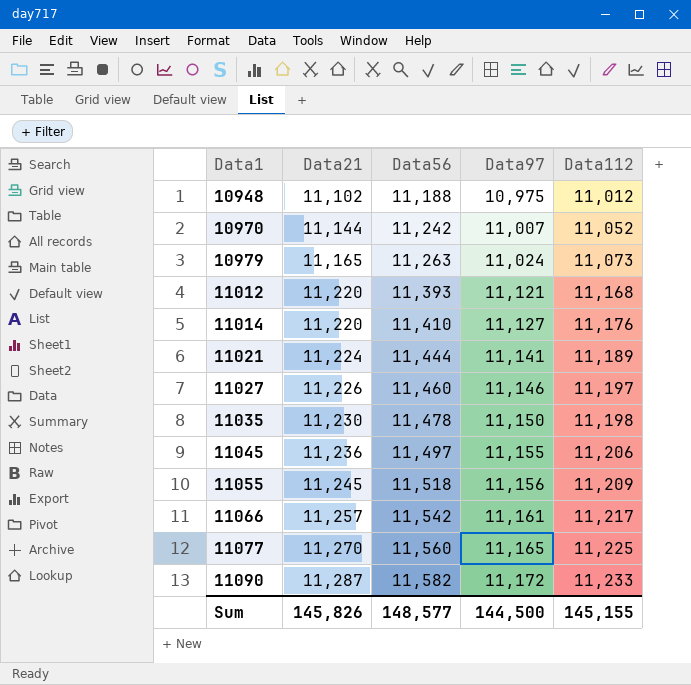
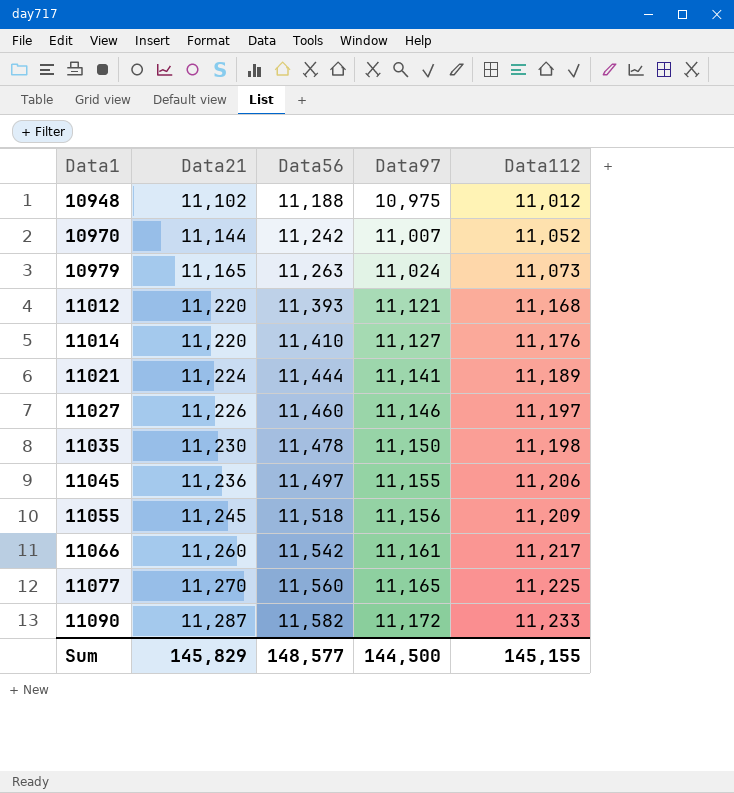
11066 | Data21: 11,257 -> 11,260
Sum | Data21: 145,826 -> 145,829

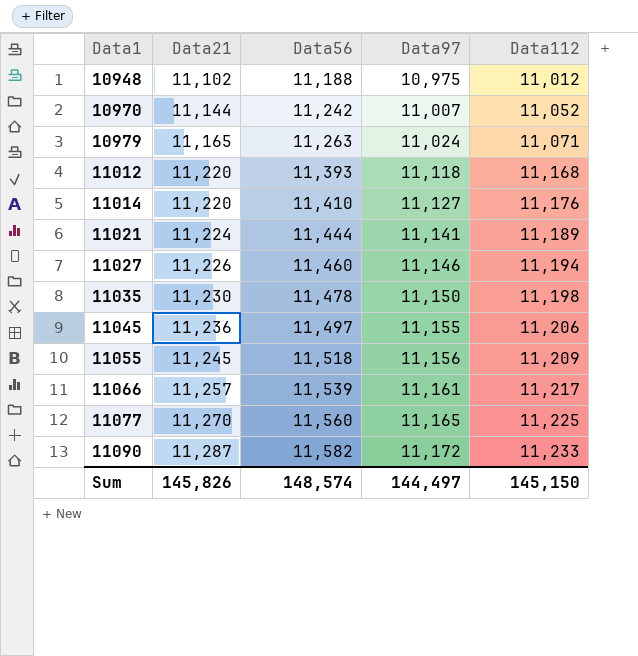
10979 | Data112: 11,073 -> 11,071
11012 | Data97: 11,121 -> 11,118
11027 | Data112: 11,197 -> 11,194
11066 | Data21: 11,260 -> 11,257
11066 | Data56: 11,542 -> 11,539
Sum | Data21: 145,829 -> 145,826
Sum | Data56: 148,577 -> 148,574
Sum | Data97: 144,500 -> 144,497
Sum | Data112: 145,155 -> 145,150

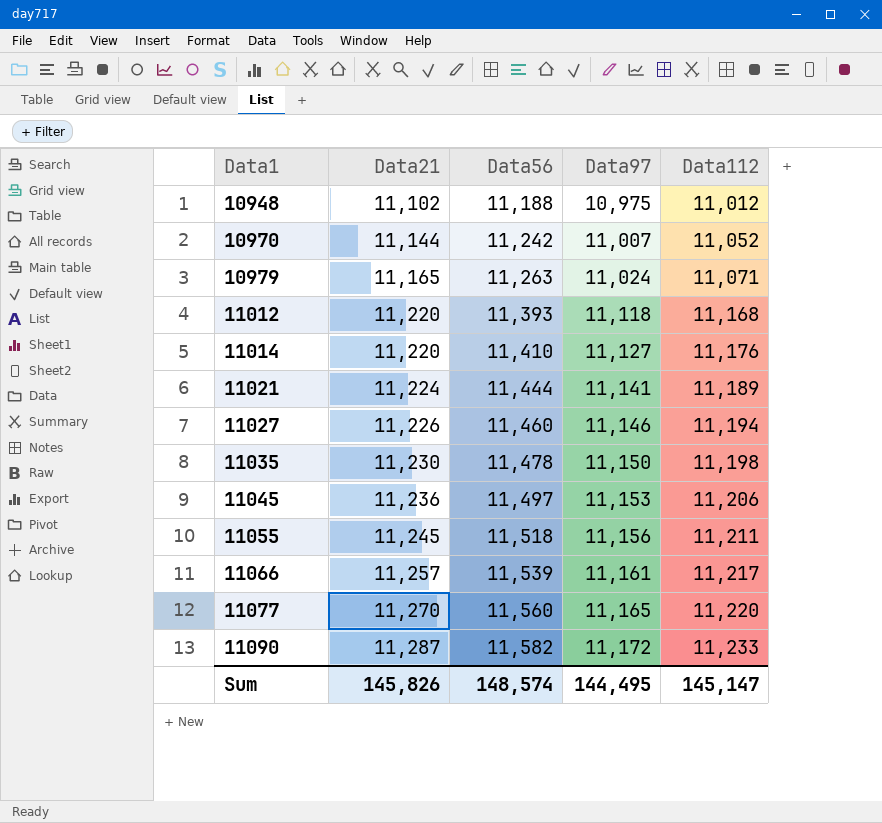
11045 | Data97: 11,155 -> 11,153
11055 | Data112: 11,209 -> 11,211
11077 | Data112: 11,225 -> 11,220
Sum | Data97: 144,497 -> 144,495
Sum | Data112: 145,150 -> 145,147

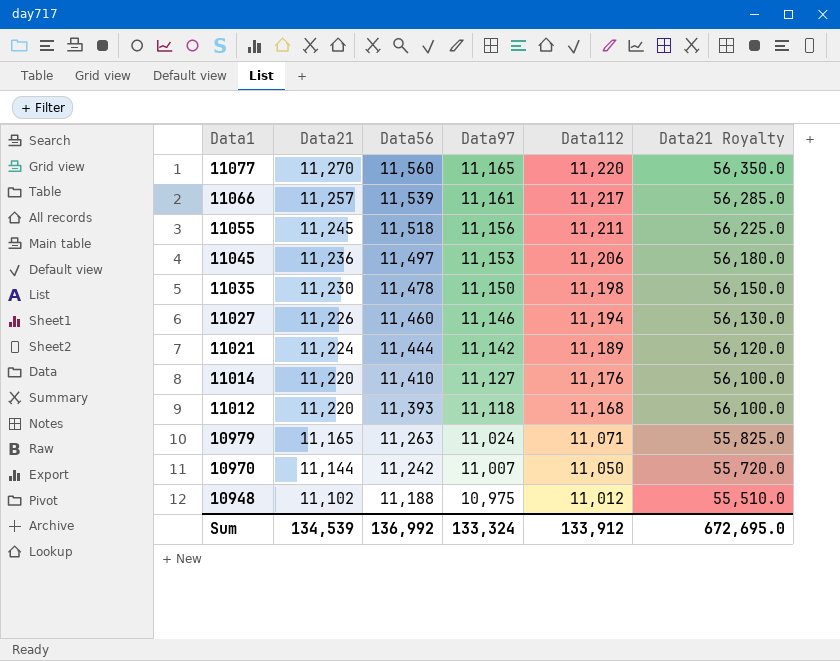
row order: Data1 ascending -> Data1 descending
column Data21 Royalty | formula: none -> [Data21] * 5
row 11090: 11,287 | 11,582 | 11,172 | 11,233 -> none
11021 | Data97: 11,141 -> 11,142
10970 | Data112: 11,052 -> 11,050
Sum | Data21: 145,826 -> 134,539
Sum | Data56: 148,574 -> 136,992
Sum | Data97: 144,495 -> 133,324
Sum | Data112: 145,147 -> 133,912

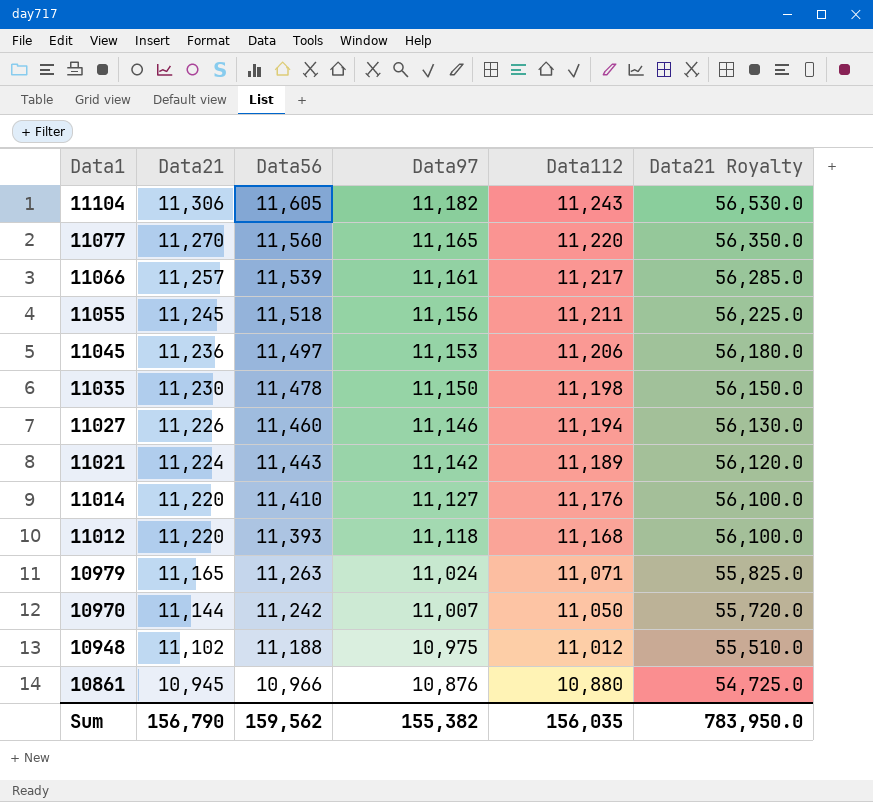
row 11104: none -> 11,306 | 11,605 | 11,182 | 11,243 | 56,530.0
11021 | Data56: 11,444 -> 11,443
row 10861: none -> 10,945 | 10,966 | 10,876 | 10,880 | 54,725.0
Sum | Data21: 134,539 -> 156,790
Sum | Data56: 136,992 -> 159,562
Sum | Data97: 133,324 -> 155,382
Sum | Data112: 133,912 -> 156,035
Sum | Data21 Royalty: 672,695.0 -> 783,950.0

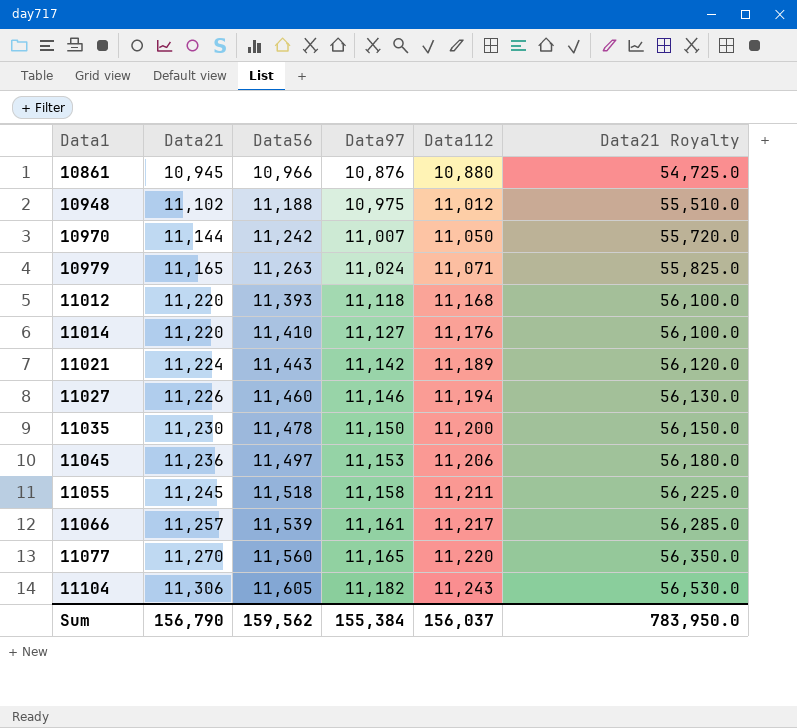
row order: Data1 descending -> Data1 ascending
11035 | Data112: 11,198 -> 11,200
11055 | Data97: 11,156 -> 11,158
Sum | Data97: 155,382 -> 155,384
Sum | Data112: 156,035 -> 156,037

